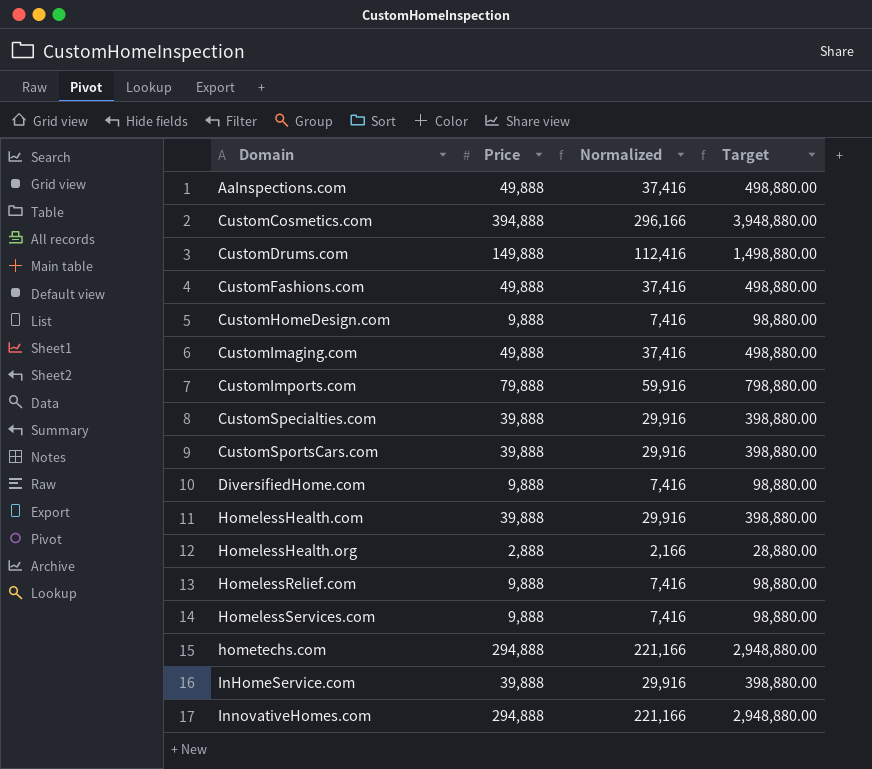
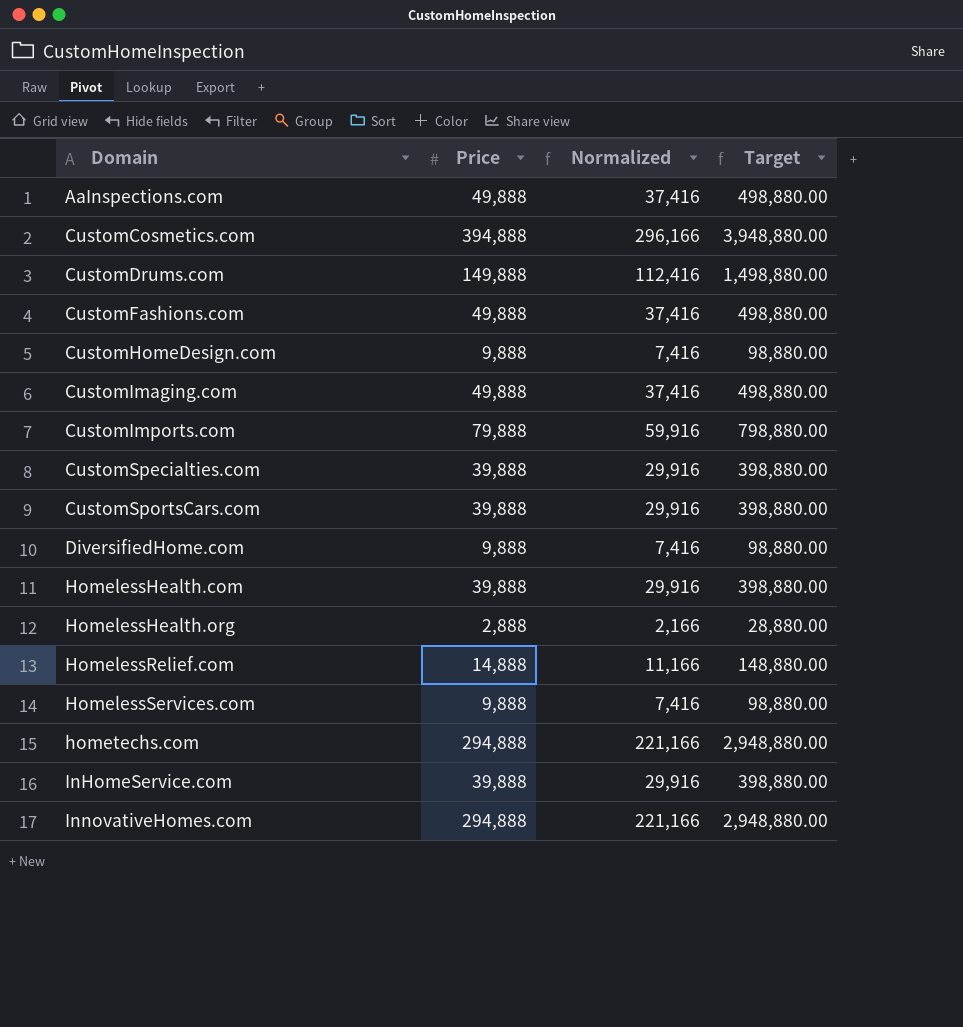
HomelessRelief.com | Price: 9,888 -> 14,888
HomelessRelief.com | Normalized: 7,416 -> 11,166
HomelessRelief.com | Target: 98,880.00 -> 148,880.00

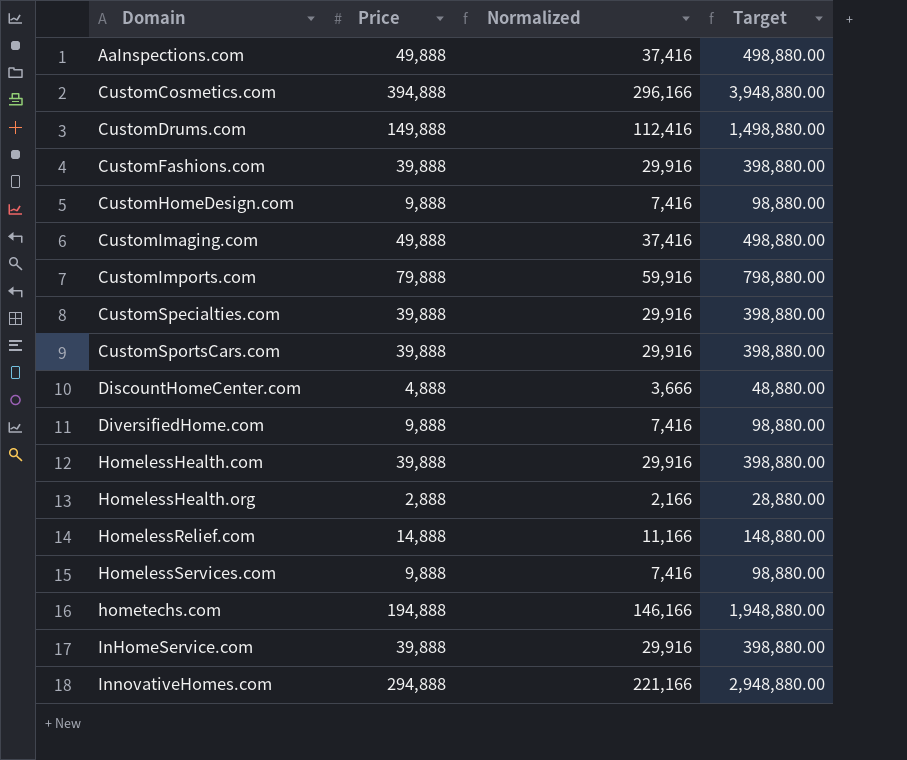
CustomFashions.com | Price: 49,888 -> 39,888
CustomFashions.com | Normalized: 37,416 -> 29,916
CustomFashions.com | Target: 498,880.00 -> 398,880.00
row DiscountHomeCenter.com: none -> 4,888 | 3,666 | 48,880.00
hometechs.com | Price: 294,888 -> 194,888
hometechs.com | Normalized: 221,166 -> 146,166
hometechs.com | Target: 2,948,880.00 -> 1,948,880.00

